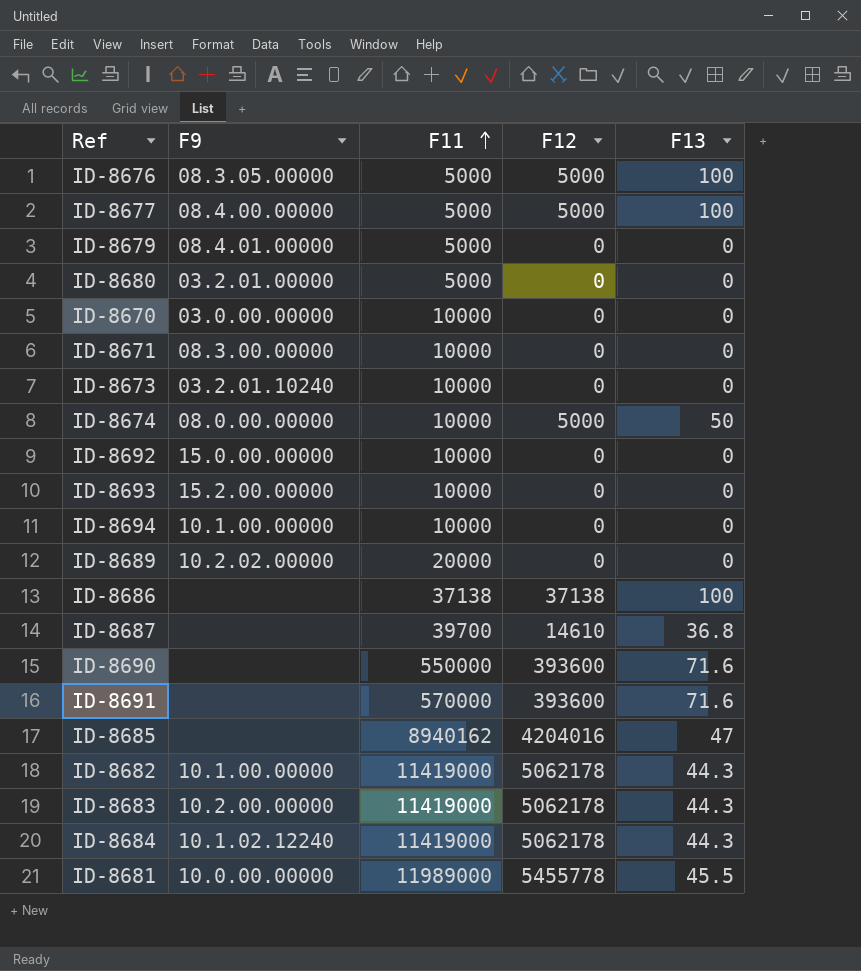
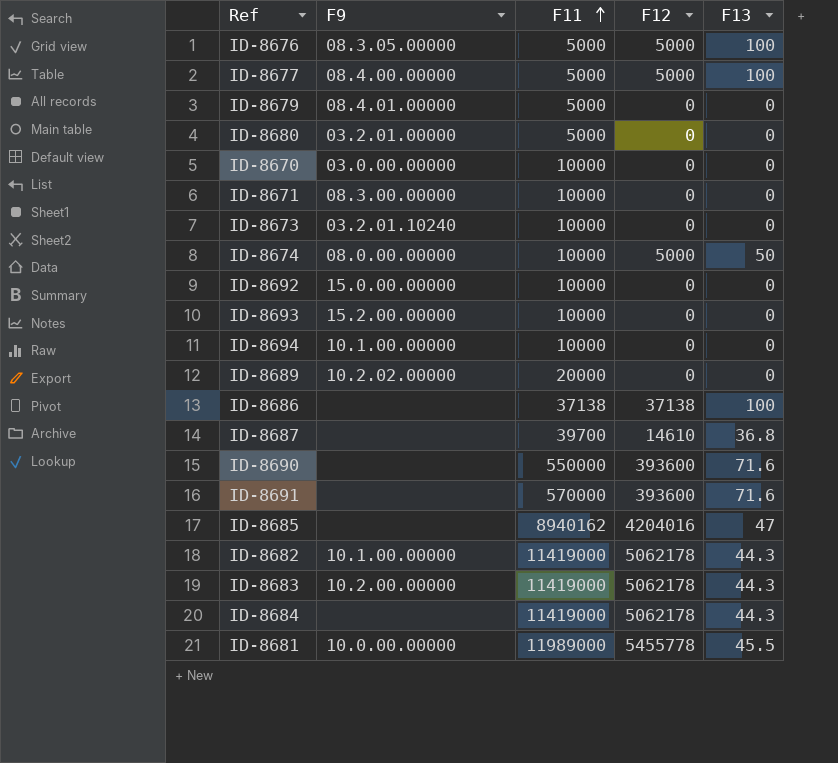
ID-8684 | F9: 10.1.02.12240 -> none

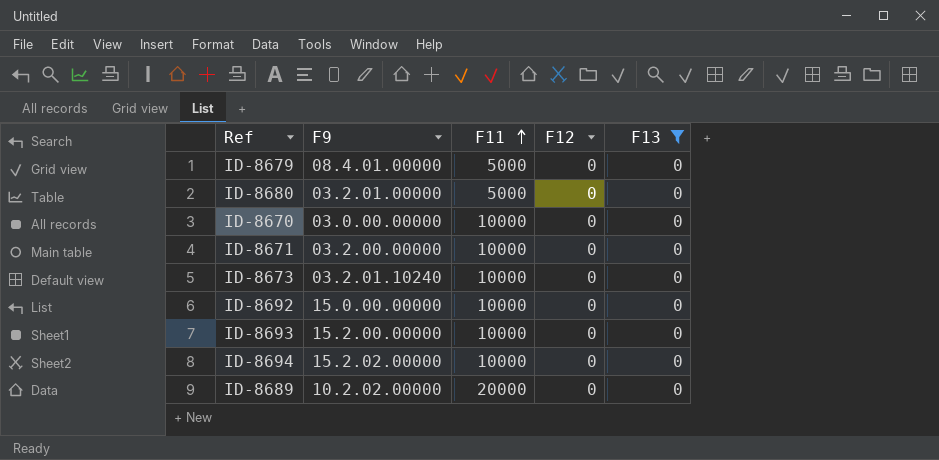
filter: none -> F13 = 0
ID-8671 | F9: 08.3.00.00000 -> 03.2.00.00000
ID-8694 | F9: 10.1.00.00000 -> 15.2.02.00000

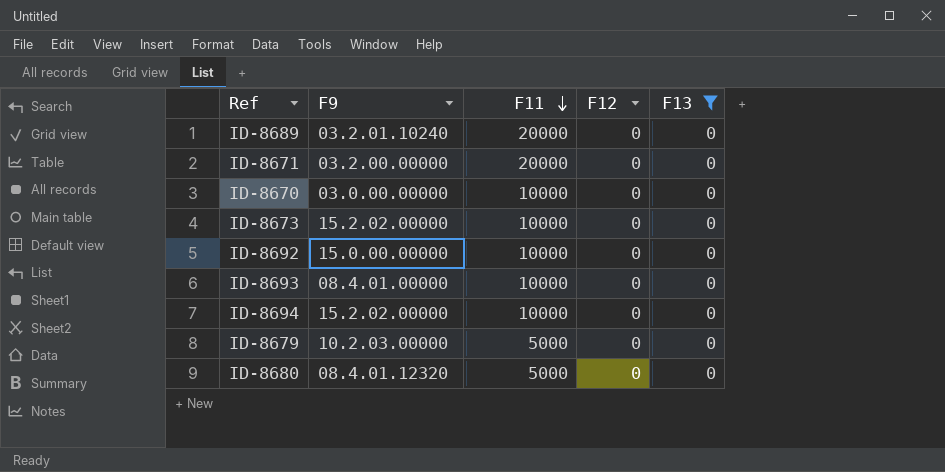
row order: F11 ascending -> F11 descending
ID-8689 | F9: 10.2.02.00000 -> 03.2.01.10240
ID-8671 | F11: 10000 -> 20000
ID-8673 | F9: 03.2.01.10240 -> 15.2.02.00000
ID-8693 | F9: 15.2.00.00000 -> 08.4.01.00000
ID-8679 | F9: 08.4.01.00000 -> 10.2.03.00000
ID-8680 | F9: 03.2.01.00000 -> 08.4.01.12320

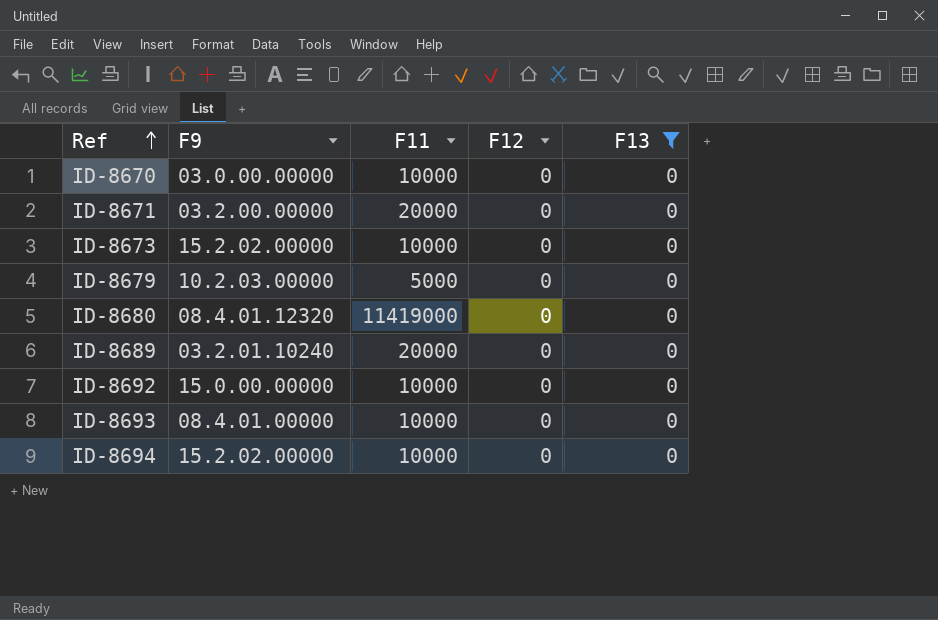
row order: F11 descending -> Ref ascending
ID-8680 | F11: 5000 -> 11419000

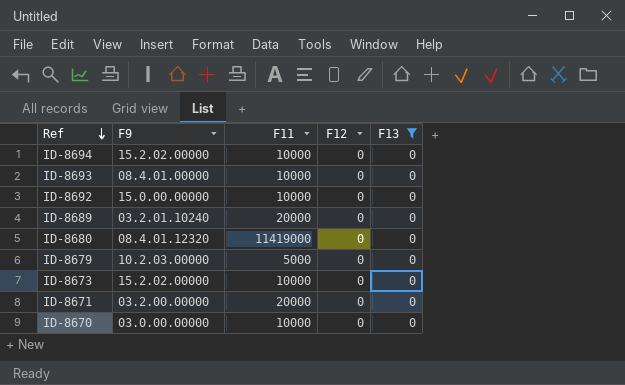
row order: Ref ascending -> Ref descending

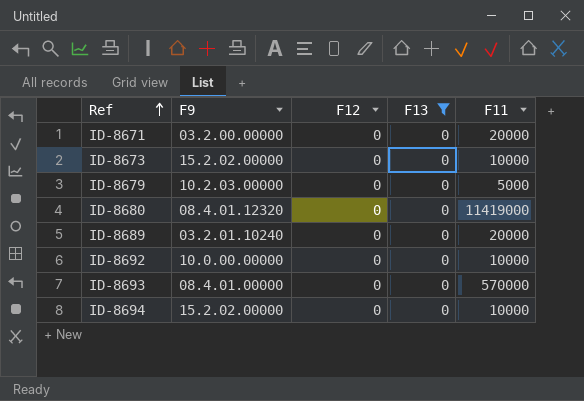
row order: Ref descending -> Ref ascending
column F11 | position: 3 -> 5
row ID-8670: 03.0.00.00000 | 10000 | 0 | 0 -> none
ID-8692 | F9: 15.0.00.00000 -> 10.0.00.00000
ID-8693 | F11: 10000 -> 570000

